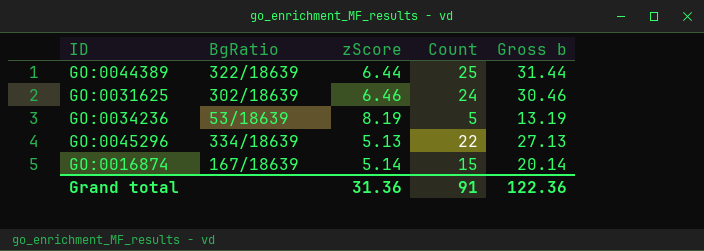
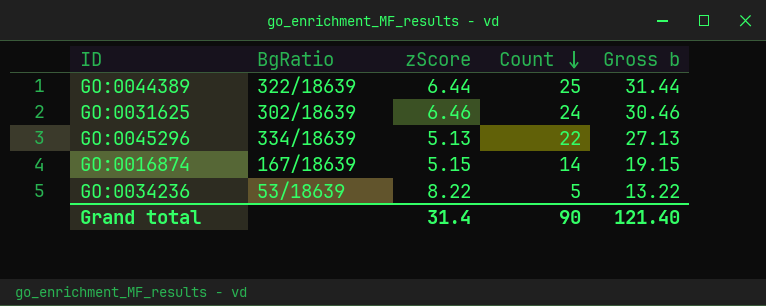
row order: none -> Count descending
GO:0016874 | zScore: 5.14 -> 5.15
GO:0016874 | Count: 15 -> 14
GO:0016874 | Gross b: 20.14 -> 19.15
GO:0034236 | zScore: 8.19 -> 8.22
GO:0034236 | Gross b: 13.19 -> 13.22
Grand total | zScore: 31.36 -> 31.4
Grand total | Count: 91 -> 90
Grand total | Gross b: 122.36 -> 121.40

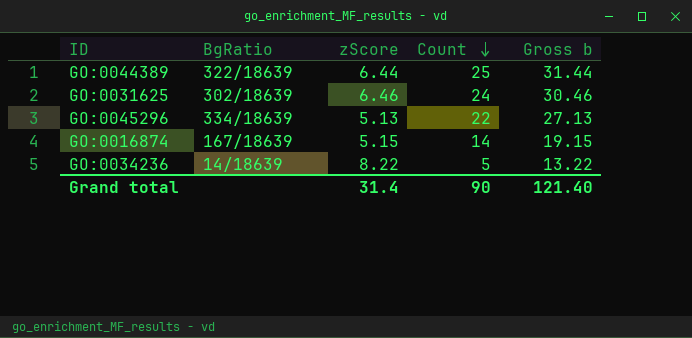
GO:0034236 | BgRatio: 53/18639 -> 14/18639

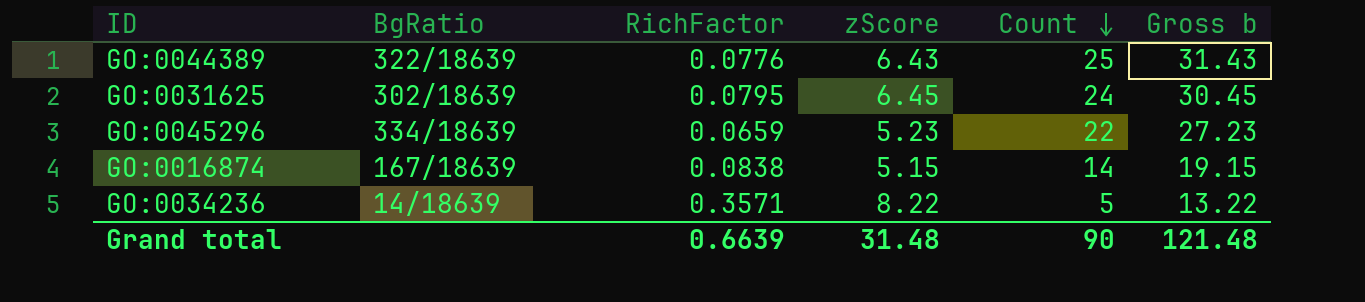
column RichFactor | position: none -> 3
GO:0044389 | zScore: 6.44 -> 6.43
GO:0044389 | Gross b: 31.44 -> 31.43
GO:0031625 | zScore: 6.46 -> 6.45
GO:0031625 | Gross b: 30.46 -> 30.45
GO:0045296 | zScore: 5.13 -> 5.23
GO:0045296 | Gross b: 27.13 -> 27.23
Grand total | zScore: 31.4 -> 31.48
Grand total | Gross b: 121.40 -> 121.48

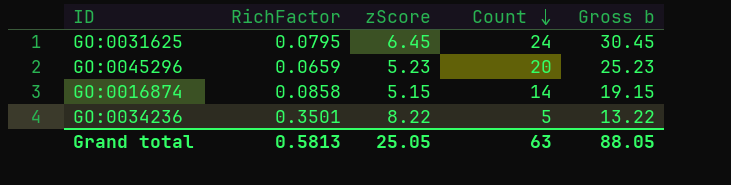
column BgRatio | position: 2 -> none
row GO:0044389: 322/18639 | 0.0776 | 6.43 | 25 | 31.43 -> none
GO:0045296 | Count: 22 -> 20
GO:0045296 | Gross b: 27.23 -> 25.23
GO:0016874 | RichFactor: 0.0838 -> 0.0858
GO:0034236 | RichFactor: 0.3571 -> 0.3501
Grand total | RichFactor: 0.6639 -> 0.5813
Grand total | zScore: 31.48 -> 25.05
Grand total | Count: 90 -> 63
Grand total | Gross b: 121.48 -> 88.05

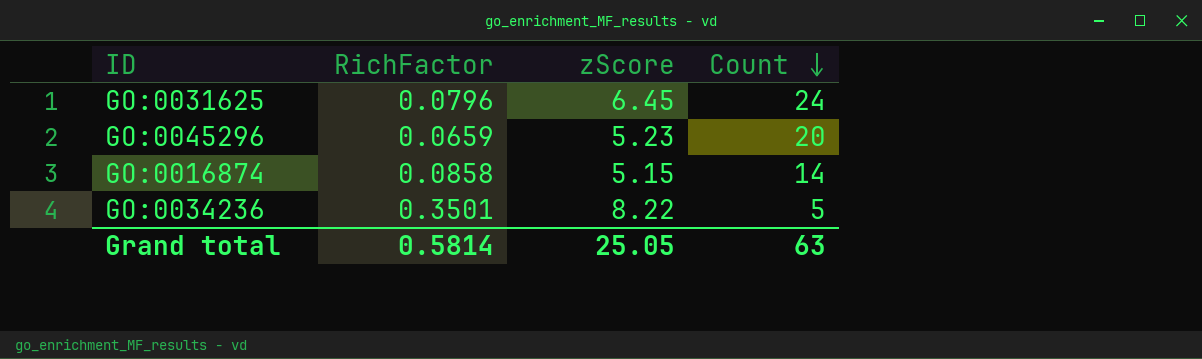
column Gross b | formula: [zScore] + [Count] -> none
GO:0031625 | RichFactor: 0.0795 -> 0.0796
Grand total | RichFactor: 0.5813 -> 0.5814

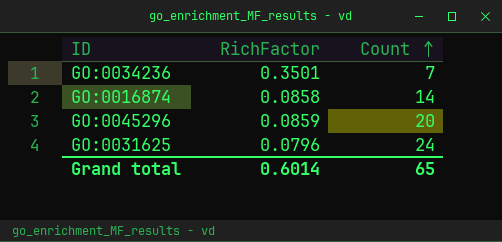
row order: Count descending -> Count ascending
column zScore | position: 3 -> none
GO:0034236 | Count: 5 -> 7
GO:0045296 | RichFactor: 0.0659 -> 0.0859
Grand total | RichFactor: 0.5814 -> 0.6014
Grand total | Count: 63 -> 65

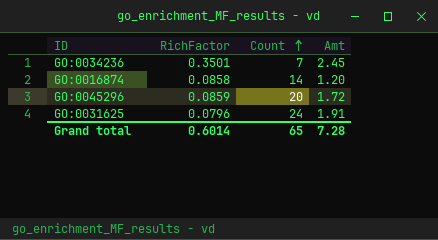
column Amt | formula: none -> [RichFactor] * [Count]

